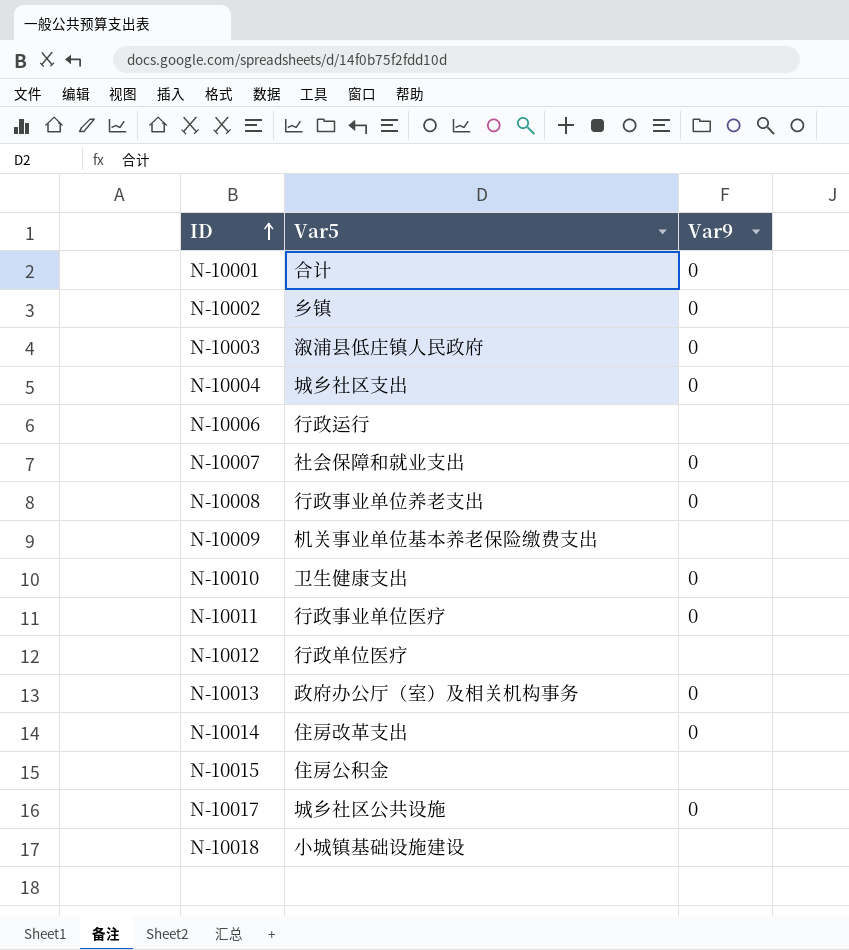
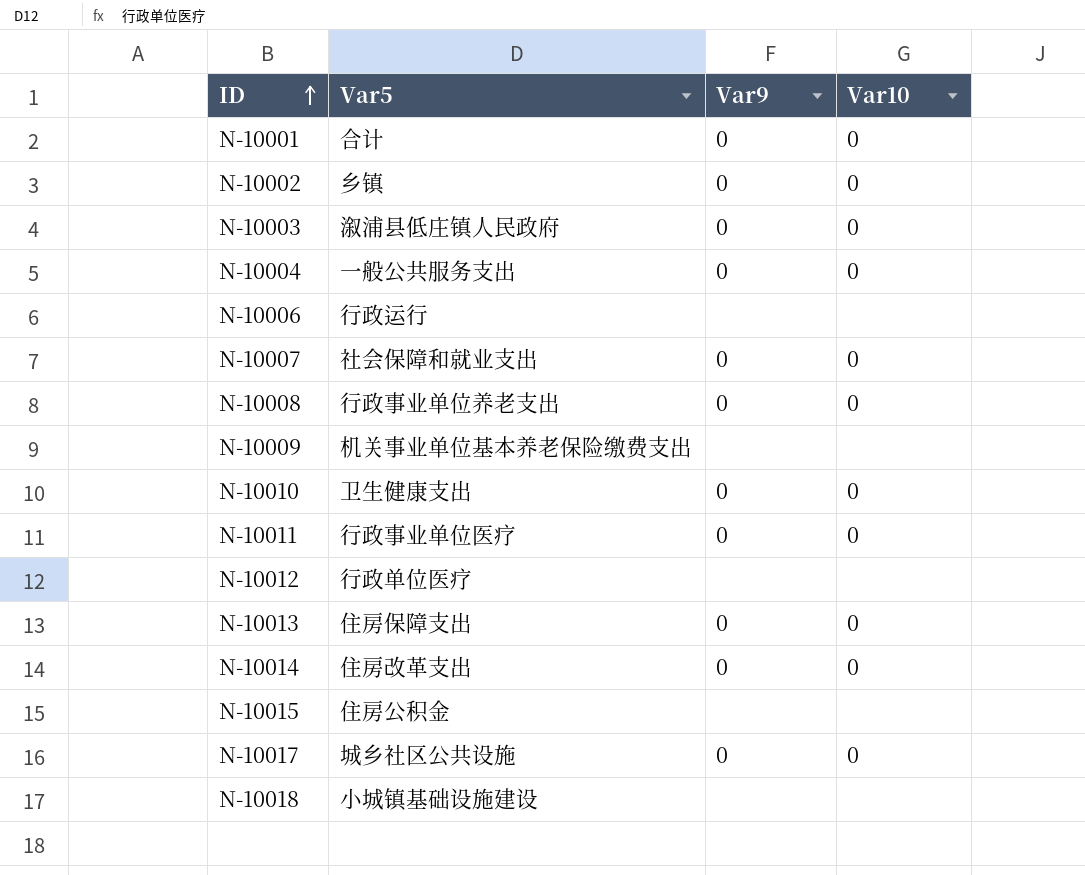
column Var10 | position: none -> 4
N-10004 | Var5: 城乡社区支出 -> 一般公共服务支出
N-10013 | Var5: 政府办公厅（室）及相关机构事务 -> 住房保障支出

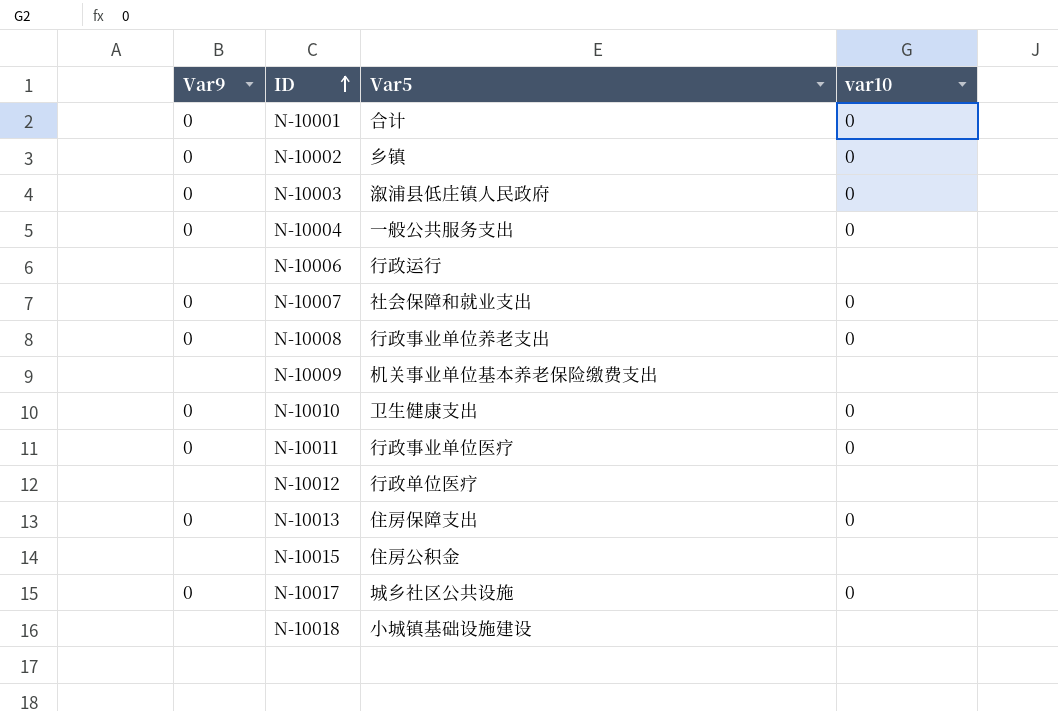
column Var9 | position: 3 -> 1
column name: Var10 -> var10
row N-10014: 住房改革支出 | 0 | 0 -> none

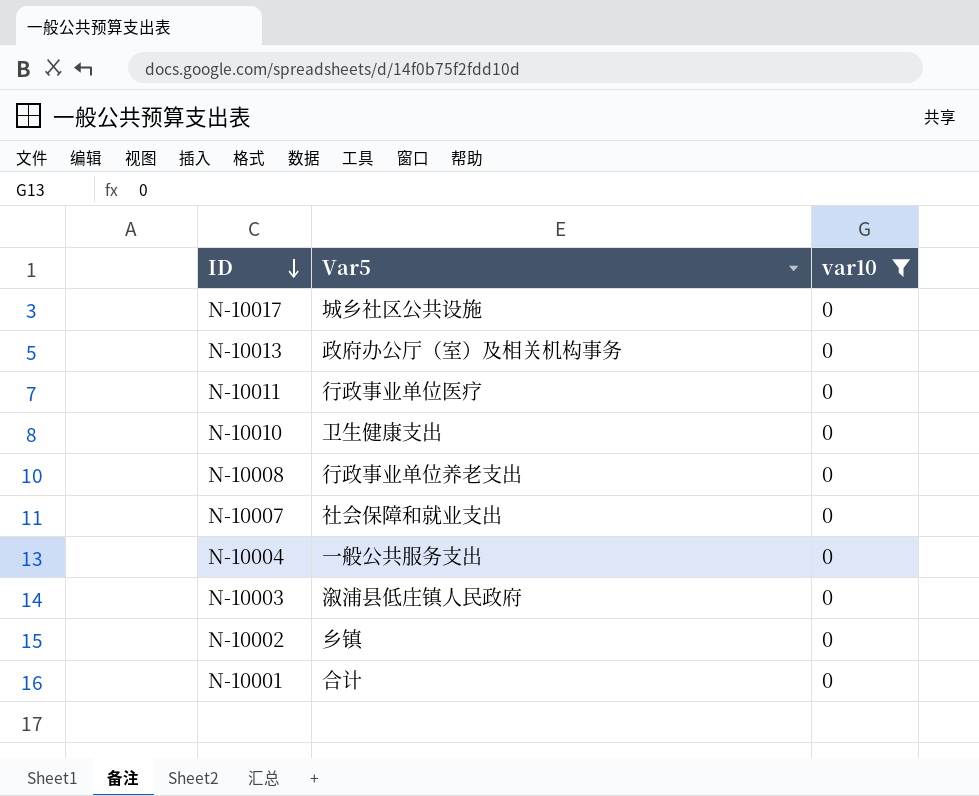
filter: none -> var10 = 0
row order: ID ascending -> ID descending
column Var9 | position: 1 -> none
N-10013 | Var5: 住房保障支出 -> 政府办公厅（室）及相关机构事务

